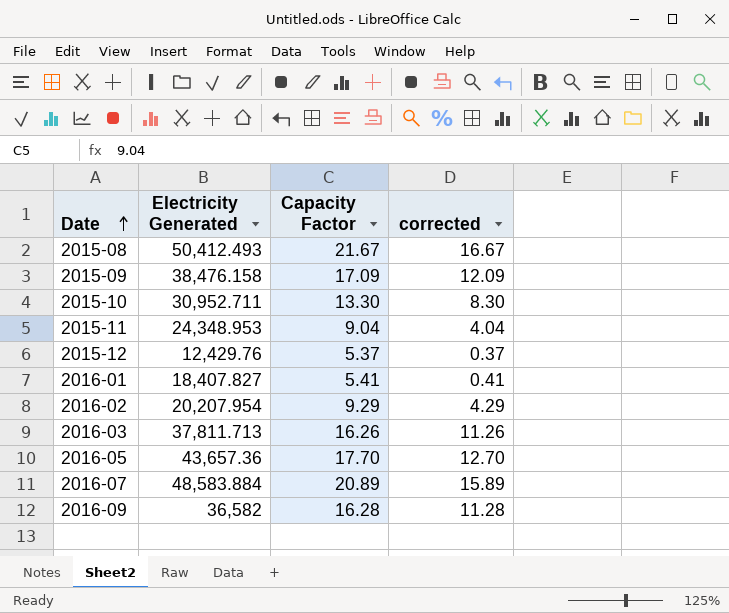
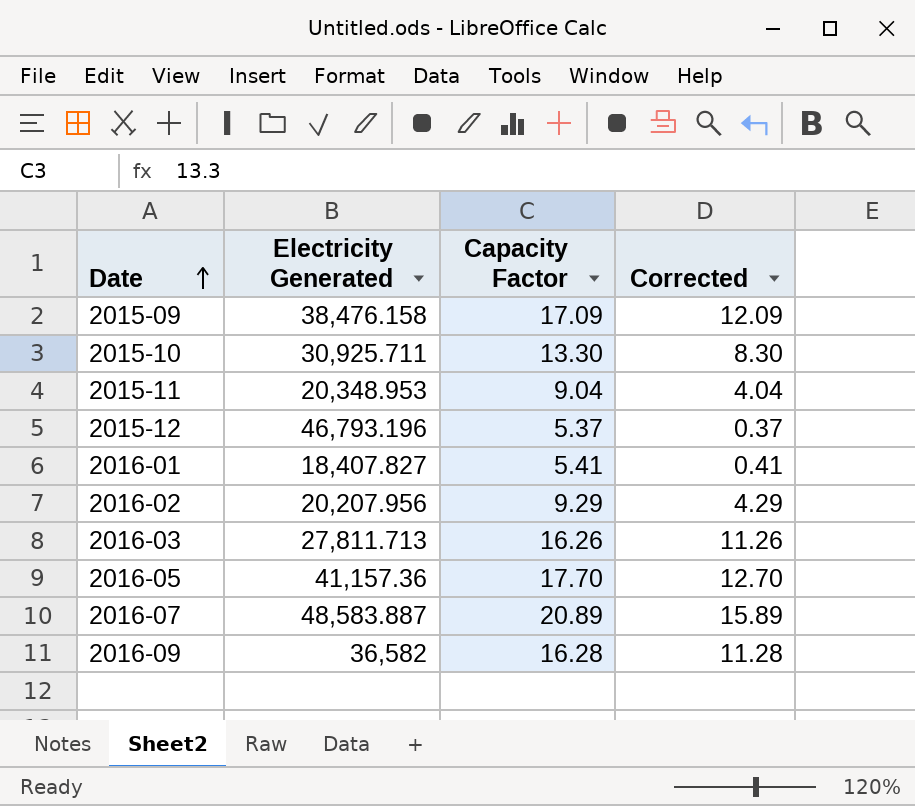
column name: corrected -> Corrected
row 2015-08: 50,412.493 | 21.67 | 16.67 -> none
2015-10 | Electricity Generated: 30,952.711 -> 30,925.711
2015-11 | Electricity Generated: 24,348.953 -> 20,348.953
2015-12 | Electricity Generated: 12,429.76 -> 46,793.196
2016-02 | Electricity Generated: 20,207.954 -> 20,207.956
2016-03 | Electricity Generated: 37,811.713 -> 27,811.713
2016-05 | Electricity Generated: 43,657.36 -> 41,157.36
2016-07 | Electricity Generated: 48,583.884 -> 48,583.887

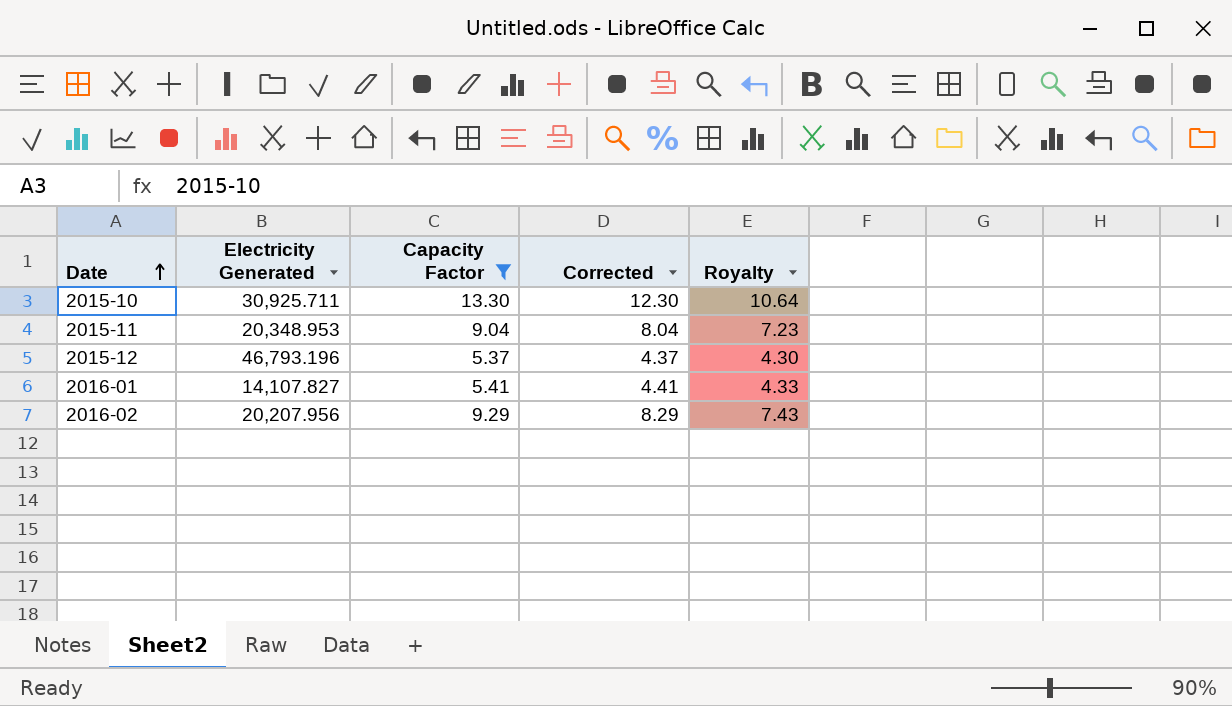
filter: none -> Capacity Factor <= 13.30
column Corrected | formula: [Capacity Factor] - 5 -> [Capacity Factor] - 1
column Royalty | formula: none -> [Capacity Factor] * 0.8
2016-01 | Electricity Generated: 18,407.827 -> 14,107.827

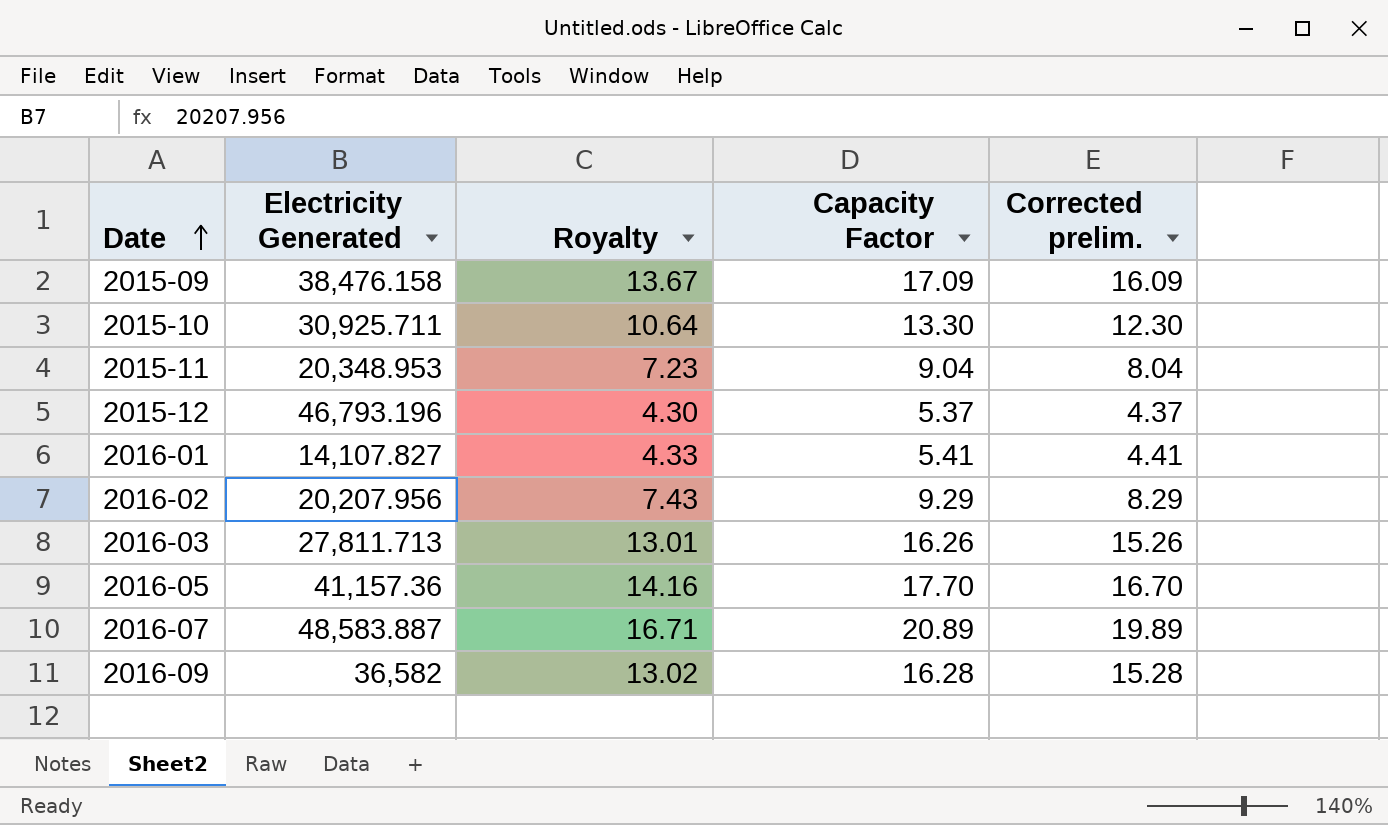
filter: Capacity Factor <= 13.30 -> none
column Royalty | position: 5 -> 3
column name: Corrected -> Corrected prelim.

